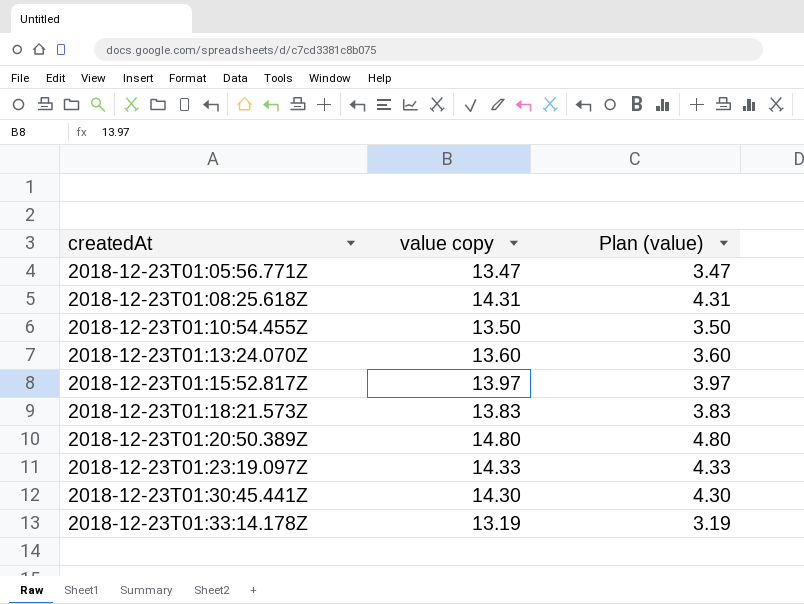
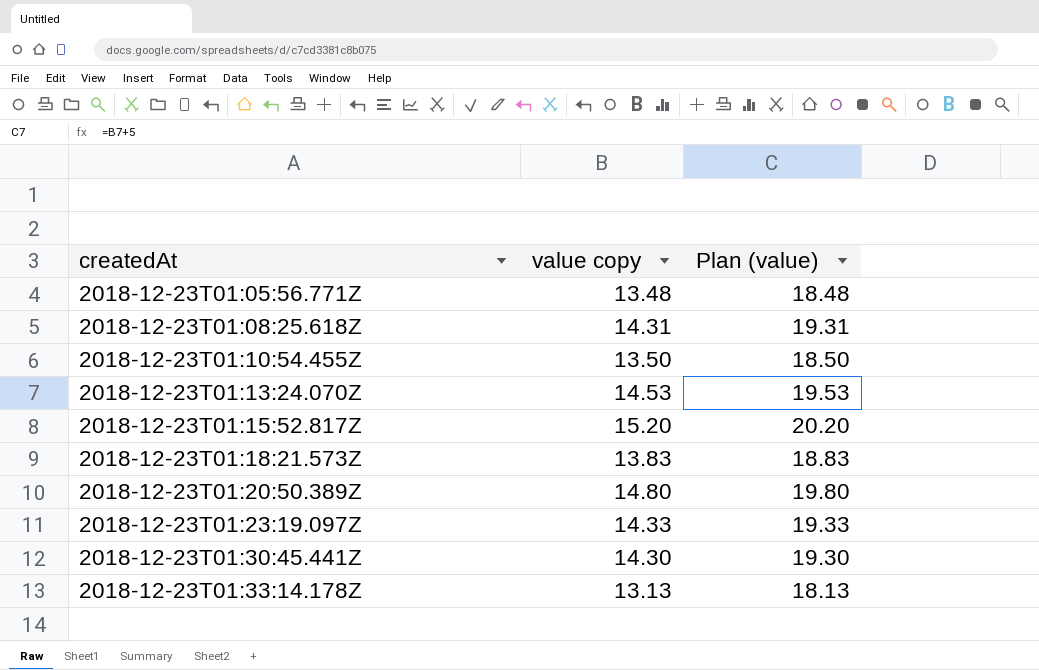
column Plan (value) | formula: [value copy] - 10 -> [value copy] + 5
2018-12-23T01:05:56.771Z | value copy: 13.47 -> 13.48
2018-12-23T01:13:24.070Z | value copy: 13.60 -> 14.53
2018-12-23T01:15:52.817Z | value copy: 13.97 -> 15.20
2018-12-23T01:33:14.178Z | value copy: 13.19 -> 13.13

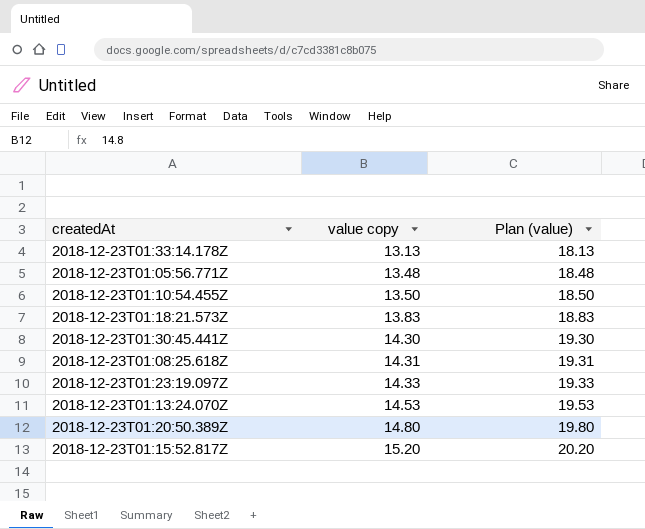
row order: createdAt ascending -> value copy ascending

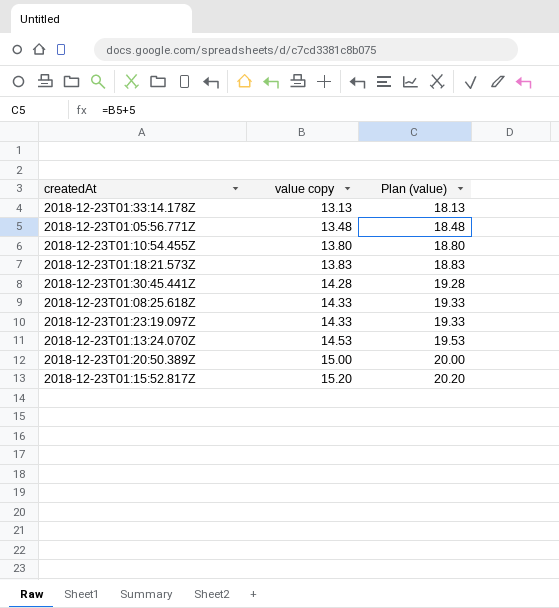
2018-12-23T01:10:54.455Z | value copy: 13.50 -> 13.80
2018-12-23T01:10:54.455Z | Plan (value): 18.50 -> 18.80
2018-12-23T01:30:45.441Z | value copy: 14.30 -> 14.28
2018-12-23T01:30:45.441Z | Plan (value): 19.30 -> 19.28
2018-12-23T01:08:25.618Z | value copy: 14.31 -> 14.33
2018-12-23T01:08:25.618Z | Plan (value): 19.31 -> 19.33
2018-12-23T01:20:50.389Z | value copy: 14.80 -> 15.00
2018-12-23T01:20:50.389Z | Plan (value): 19.80 -> 20.00

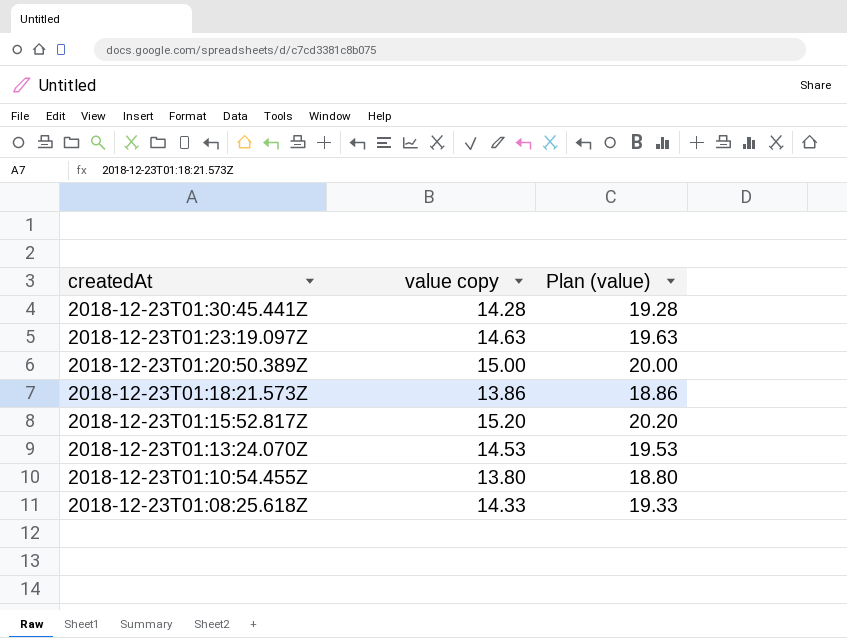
row order: value copy ascending -> createdAt descending
row 2018-12-23T01:33:14.178Z: 13.13 | 18.13 -> none
row 2018-12-23T01:05:56.771Z: 13.48 | 18.48 -> none
2018-12-23T01:23:19.097Z | value copy: 14.33 -> 14.63
2018-12-23T01:23:19.097Z | Plan (value): 19.33 -> 19.63
2018-12-23T01:18:21.573Z | value copy: 13.83 -> 13.86
2018-12-23T01:18:21.573Z | Plan (value): 18.83 -> 18.86

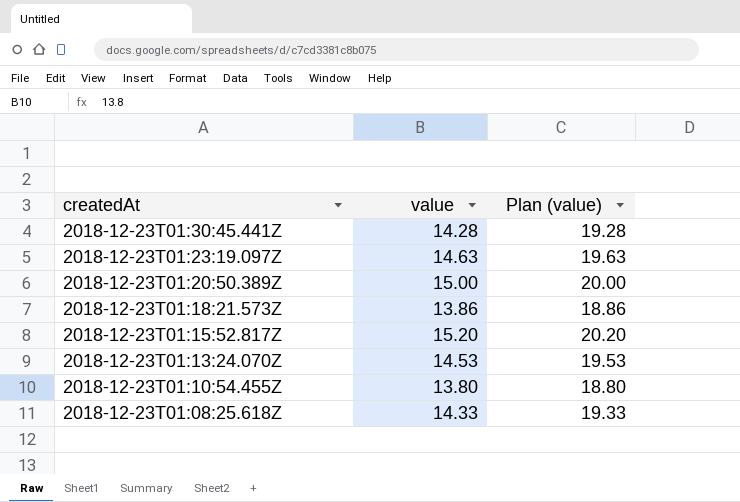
column name: value copy -> value

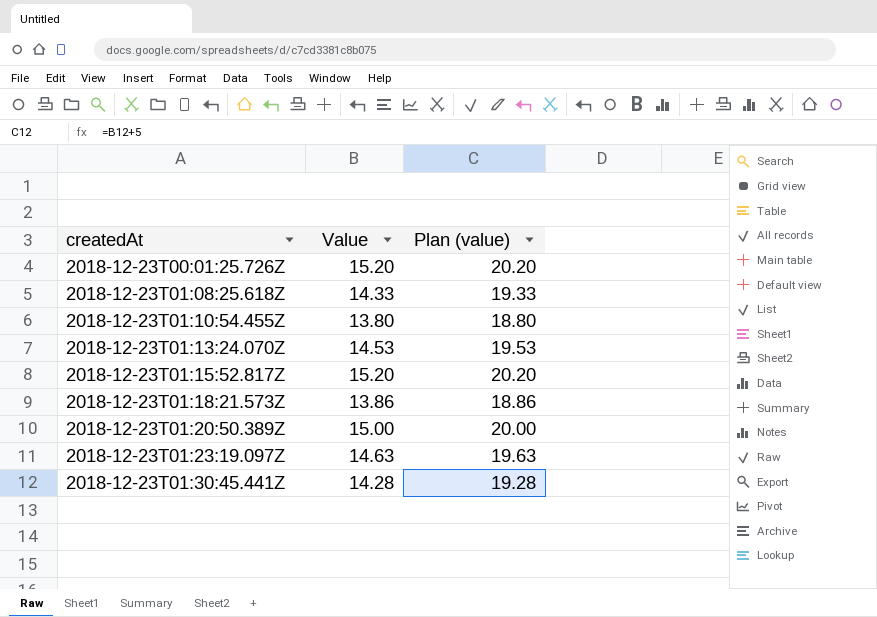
row order: createdAt descending -> createdAt ascending
column name: value -> Value
row 2018-12-23T00:01:25.726Z: none -> 15.20 | 20.20

